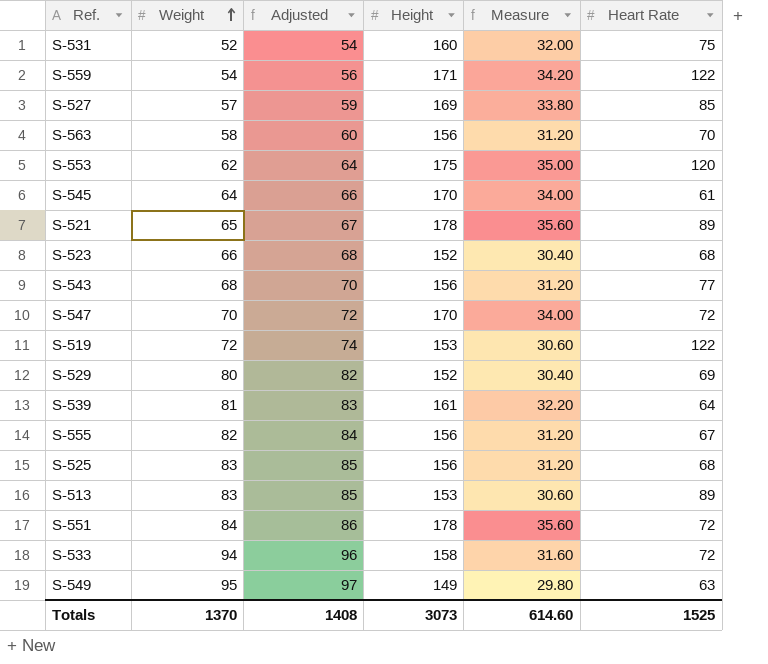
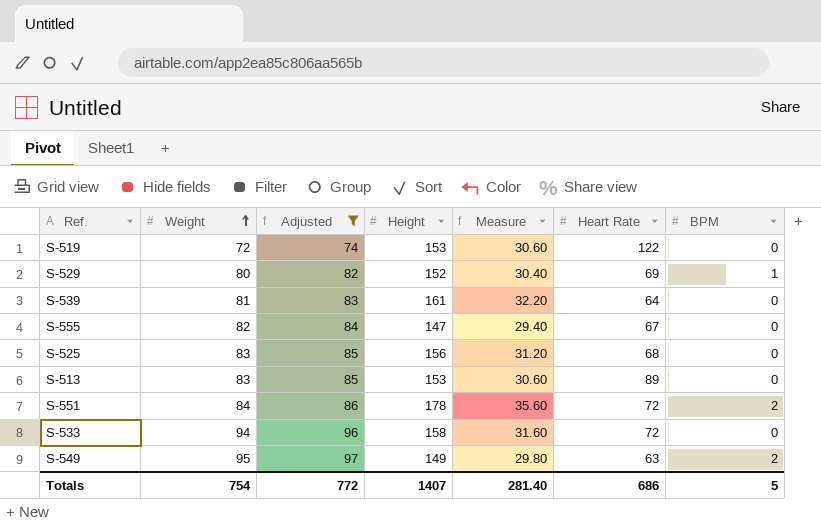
filter: none -> Adjusted >= 74
column BPM | position: none -> 7
S-555 | Height: 156 -> 147
S-555 | Measure: 31.20 -> 29.40
Totals | Weight: 1370 -> 754
Totals | Adjusted: 1408 -> 772
Totals | Height: 3073 -> 1407
Totals | Measure: 614.60 -> 281.40
Totals | Heart Rate: 1525 -> 686

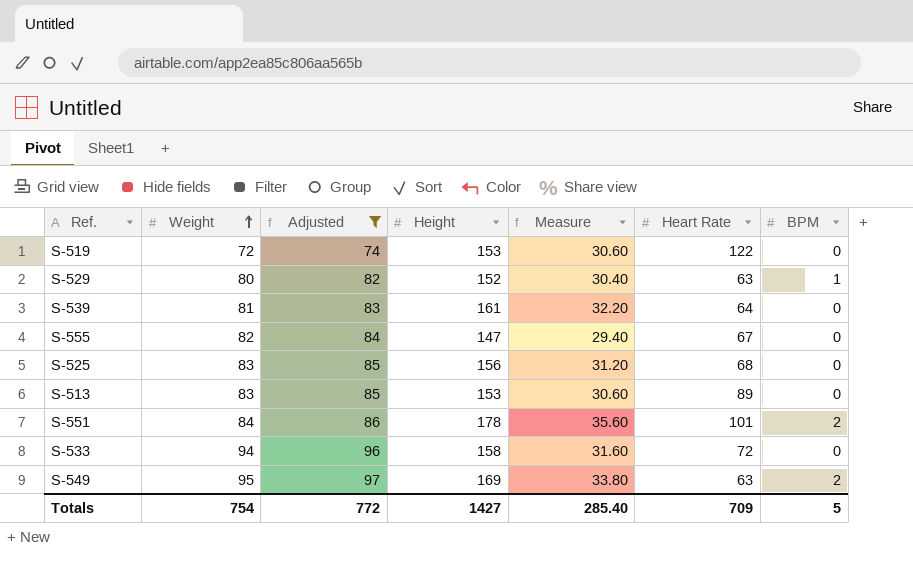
S-529 | Heart Rate: 69 -> 63
S-551 | Heart Rate: 72 -> 101
S-549 | Height: 149 -> 169
S-549 | Measure: 29.80 -> 33.80
Totals | Height: 1407 -> 1427
Totals | Measure: 281.40 -> 285.40
Totals | Heart Rate: 686 -> 709

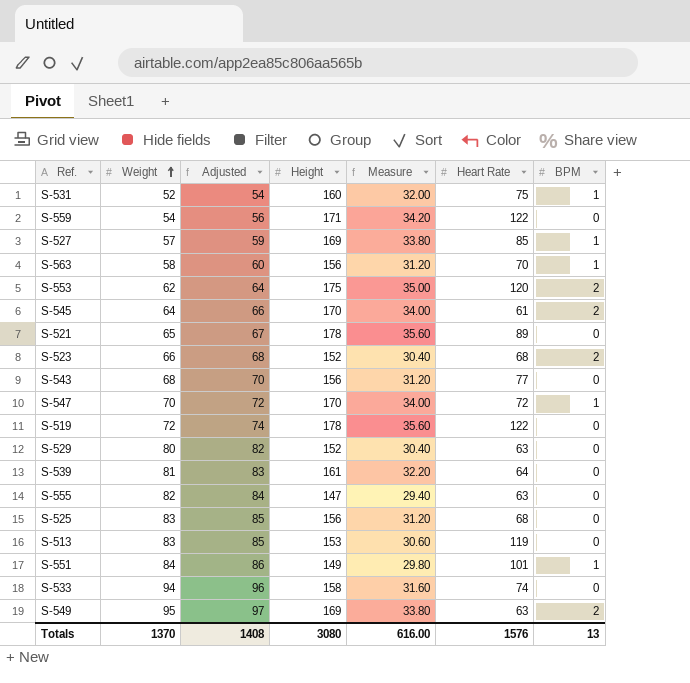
filter: Adjusted >= 74 -> none
S-519 | Height: 153 -> 178
S-519 | Measure: 30.60 -> 35.60
S-529 | BPM: 1 -> 0
S-555 | Heart Rate: 67 -> 63
S-513 | Heart Rate: 89 -> 119
S-551 | Height: 178 -> 149
S-551 | Measure: 35.60 -> 29.80
S-551 | BPM: 2 -> 1
S-533 | Heart Rate: 72 -> 74
Totals | Weight: 754 -> 1370
Totals | Adjusted: 772 -> 1408
Totals | Height: 1427 -> 3080
Totals | Measure: 285.40 -> 616.00
Totals | Heart Rate: 709 -> 1576
Totals | BPM: 5 -> 13

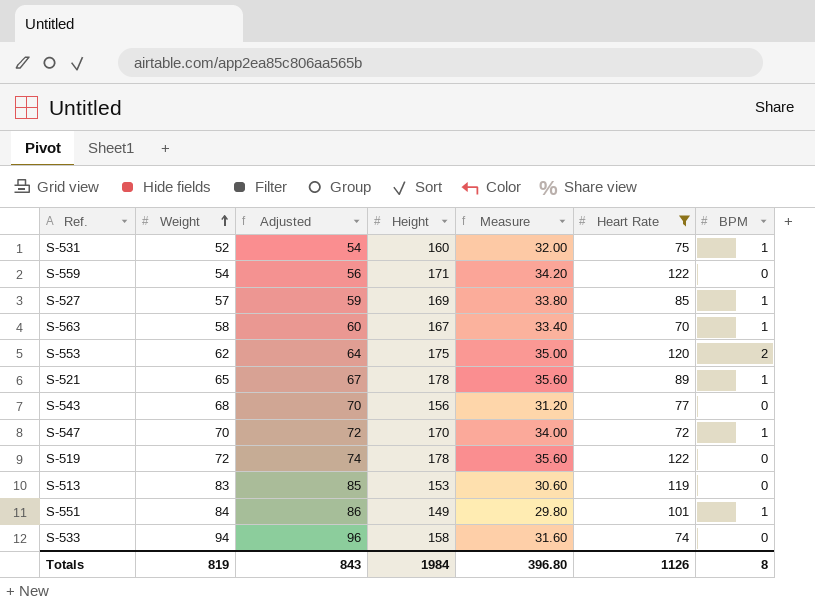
filter: none -> Heart Rate >= 70
S-563 | Height: 156 -> 167
S-563 | Measure: 31.20 -> 33.40
S-521 | BPM: 0 -> 1
Totals | Weight: 1370 -> 819
Totals | Adjusted: 1408 -> 843
Totals | Height: 3080 -> 1984
Totals | Measure: 616.00 -> 396.80
Totals | Heart Rate: 1576 -> 1126
Totals | BPM: 13 -> 8

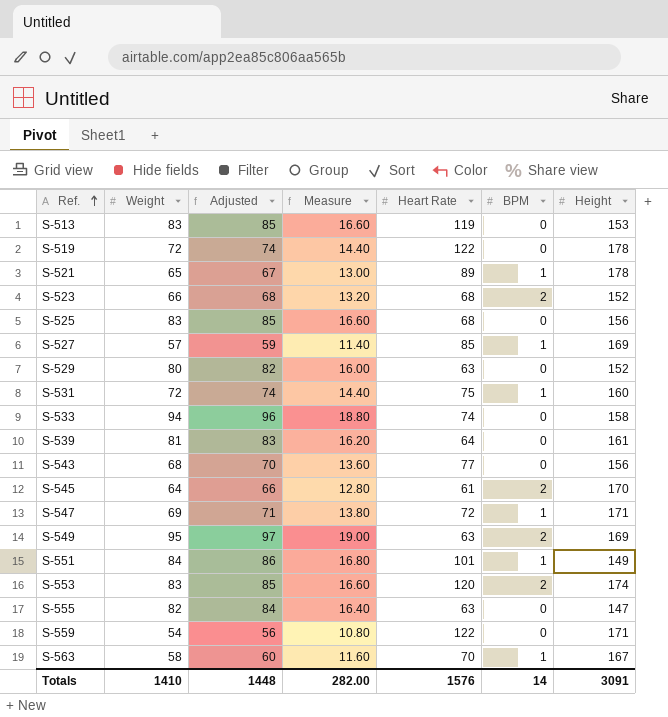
filter: Heart Rate >= 70 -> none
row order: Weight ascending -> Ref. ascending
column Measure | formula: [Height] * 0.2 -> [Weight] * 0.2
column Height | position: 4 -> 7
S-531 | Weight: 52 -> 72
S-531 | Adjusted: 54 -> 74
S-547 | Weight: 70 -> 69
S-547 | Adjusted: 72 -> 71
S-547 | Height: 170 -> 171
S-553 | Weight: 62 -> 83
S-553 | Adjusted: 64 -> 85
S-553 | Height: 175 -> 174
Totals | Weight: 819 -> 1410
Totals | Adjusted: 843 -> 1448
Totals | Measure: 396.80 -> 282.00
Totals | Heart Rate: 1126 -> 1576
Totals | BPM: 8 -> 14
Totals | Height: 1984 -> 3091

